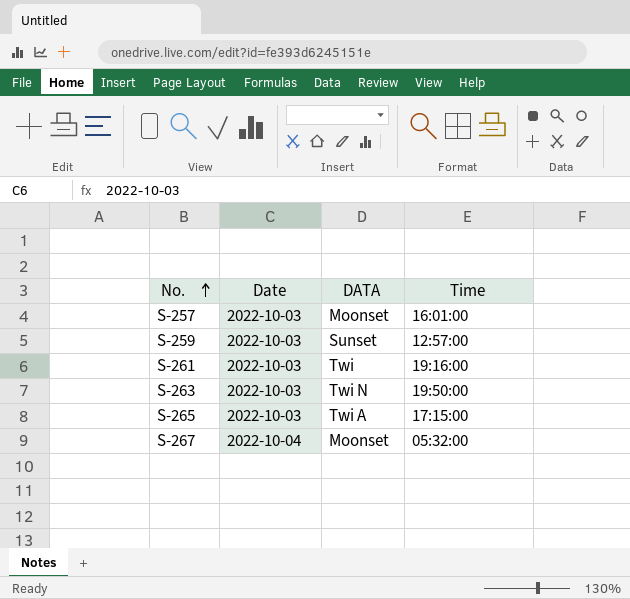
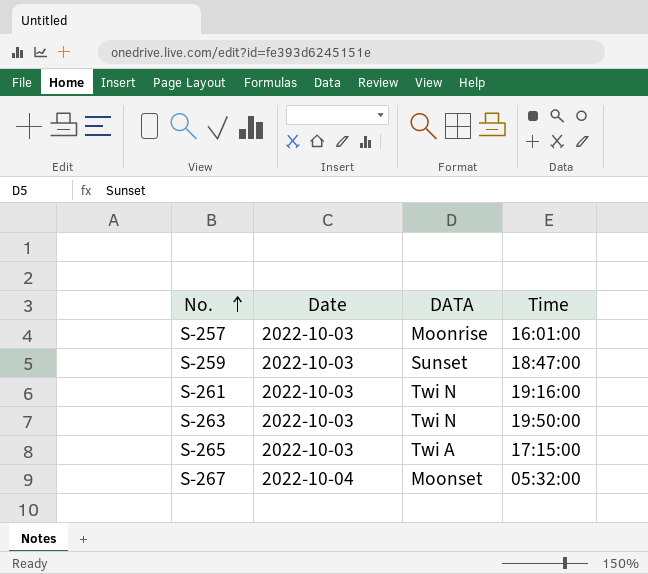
S-257 | DATA: Moonset -> Moonrise
S-259 | Time: 12:57:00 -> 18:47:00
S-261 | DATA: Twi -> Twi N

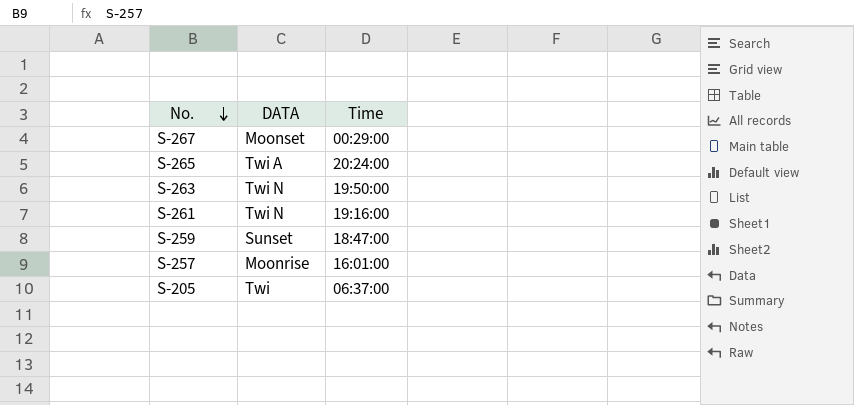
row order: No. ascending -> No. descending
column Date | position: 2 -> none
S-267 | Time: 05:32:00 -> 00:29:00
S-265 | Time: 17:15:00 -> 20:24:00
row S-205: none -> Twi | 06:37:00

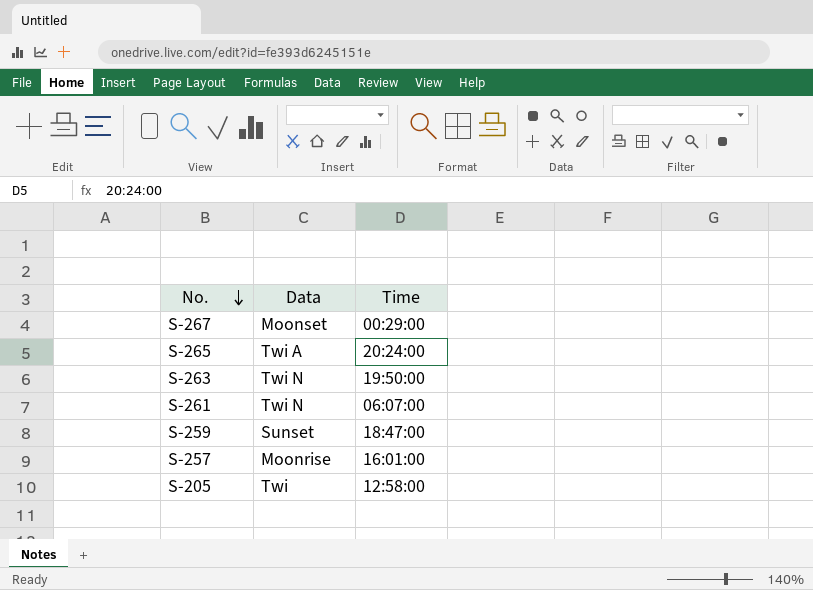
column name: DATA -> Data
S-261 | Time: 19:16:00 -> 06:07:00
S-205 | Time: 06:37:00 -> 12:58:00

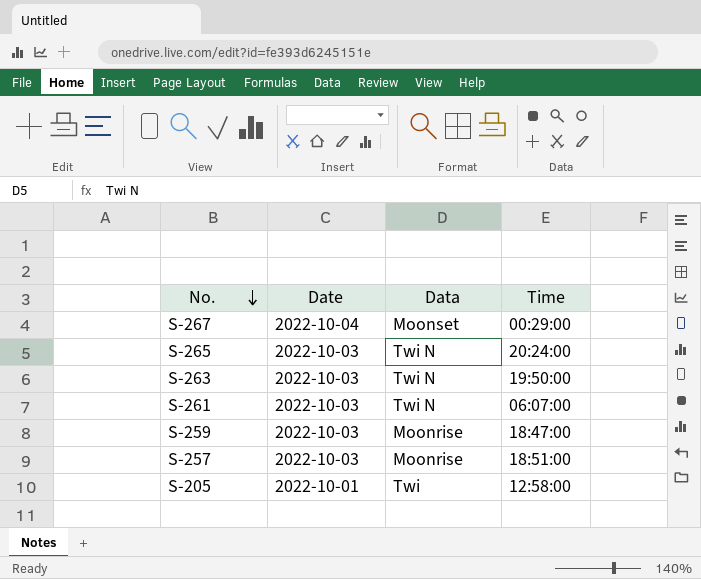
column Date | position: none -> 2
S-265 | Data: Twi A -> Twi N
S-259 | Data: Sunset -> Moonrise
S-257 | Time: 16:01:00 -> 18:51:00

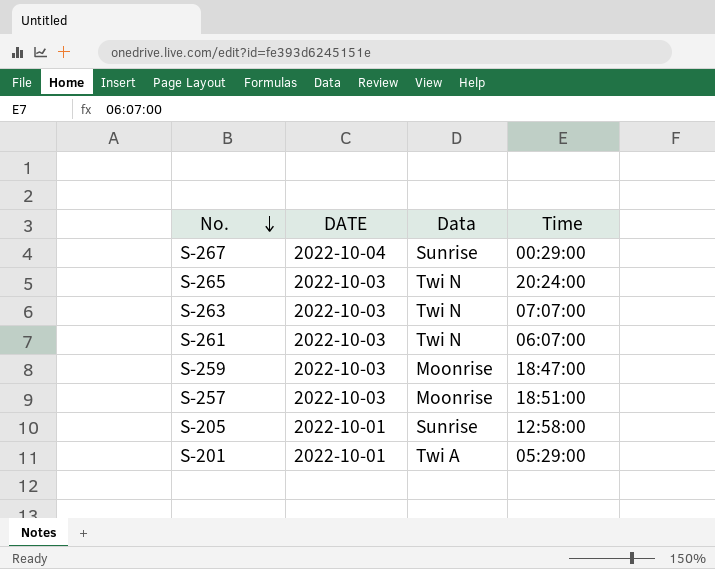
column name: Date -> DATE
S-267 | Data: Moonset -> Sunrise
S-263 | Time: 19:50:00 -> 07:07:00
S-205 | Data: Twi -> Sunrise
row S-201: none -> 2022-10-01 | Twi A | 05:29:00

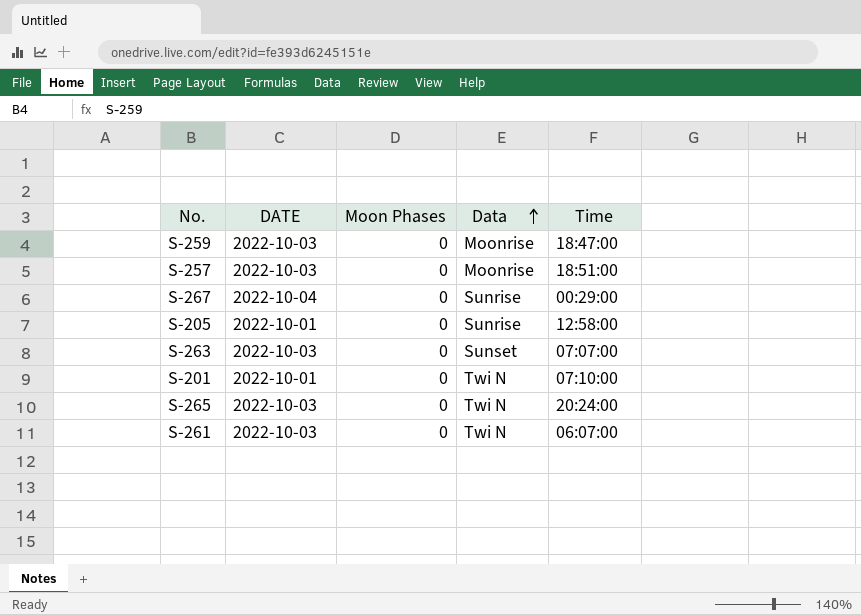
row order: No. descending -> Data ascending
column Moon Phases | position: none -> 3
S-263 | Data: Twi N -> Sunset
S-201 | Data: Twi A -> Twi N
S-201 | Time: 05:29:00 -> 07:10:00

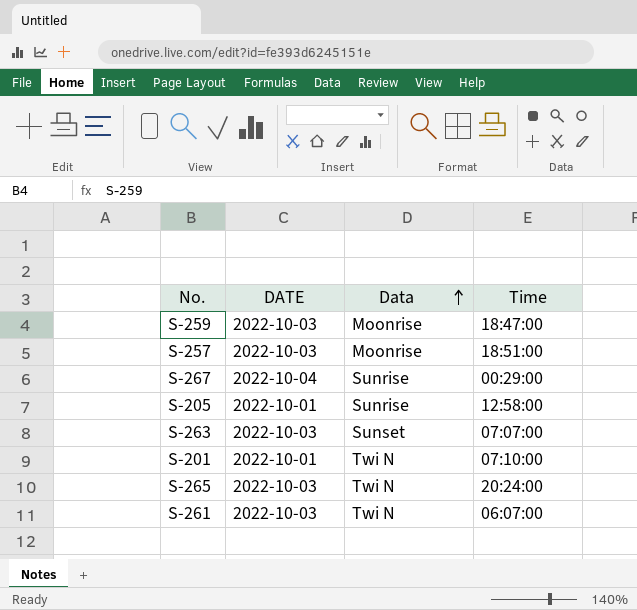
column Moon Phases | position: 3 -> none

